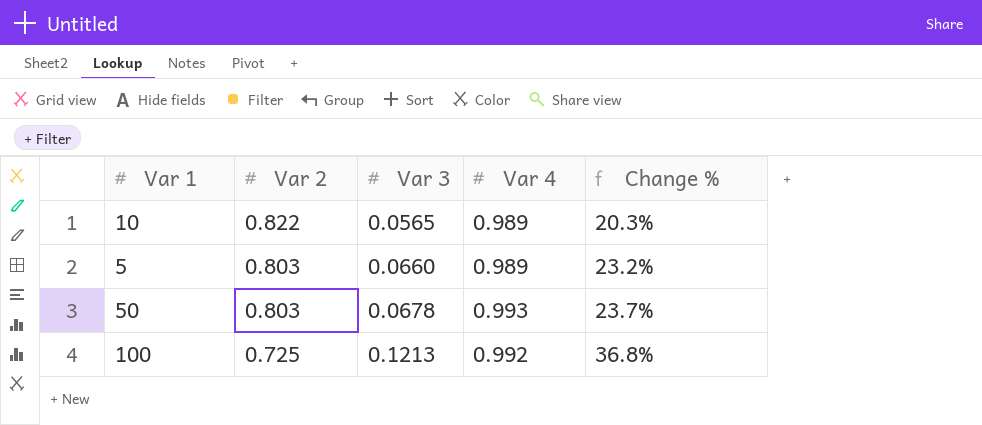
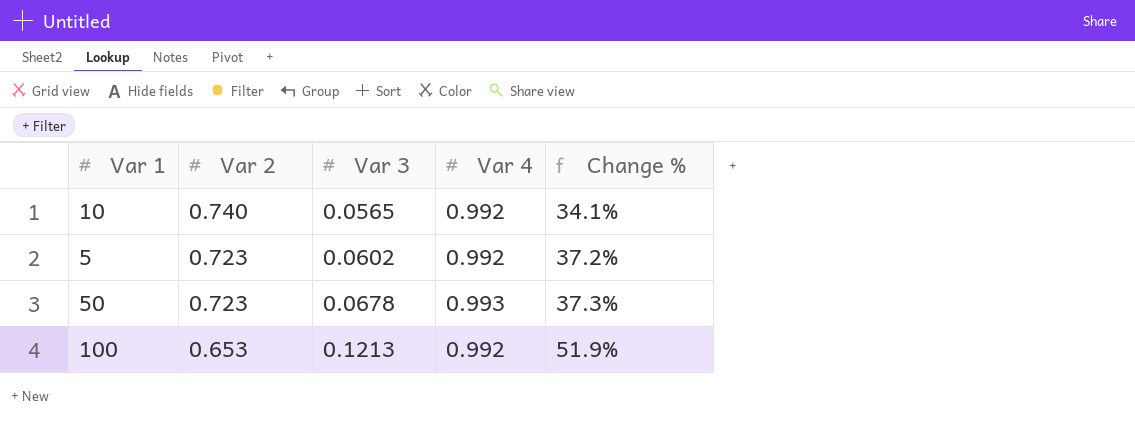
10 | Var 2: 0.822 -> 0.740
10 | Var 4: 0.989 -> 0.992
10 | Change %: 20.3% -> 34.1%
5 | Var 2: 0.803 -> 0.723
5 | Var 3: 0.0660 -> 0.0602
5 | Var 4: 0.989 -> 0.992
5 | Change %: 23.2% -> 37.2%
50 | Var 2: 0.803 -> 0.723
50 | Change %: 23.7% -> 37.3%
100 | Var 2: 0.725 -> 0.653
100 | Change %: 36.8% -> 51.9%

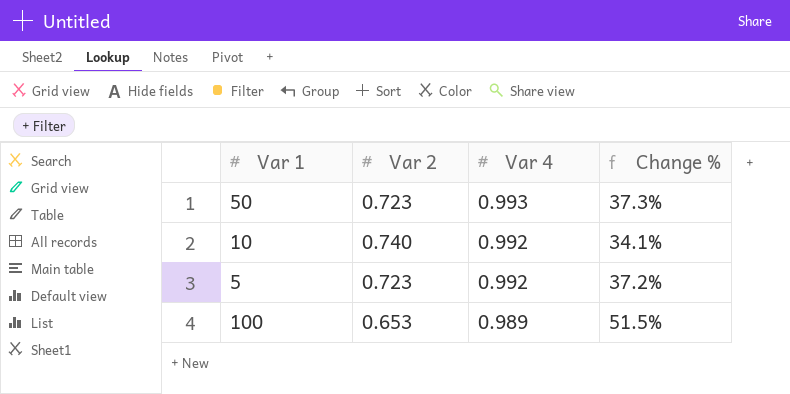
row order: Var 2 descending -> Var 4 descending
column Var 3 | position: 3 -> none
100 | Var 4: 0.992 -> 0.989
100 | Change %: 51.9% -> 51.5%

